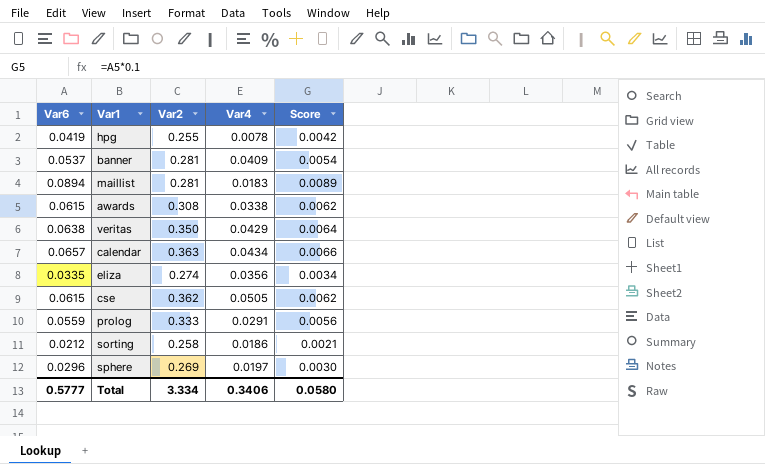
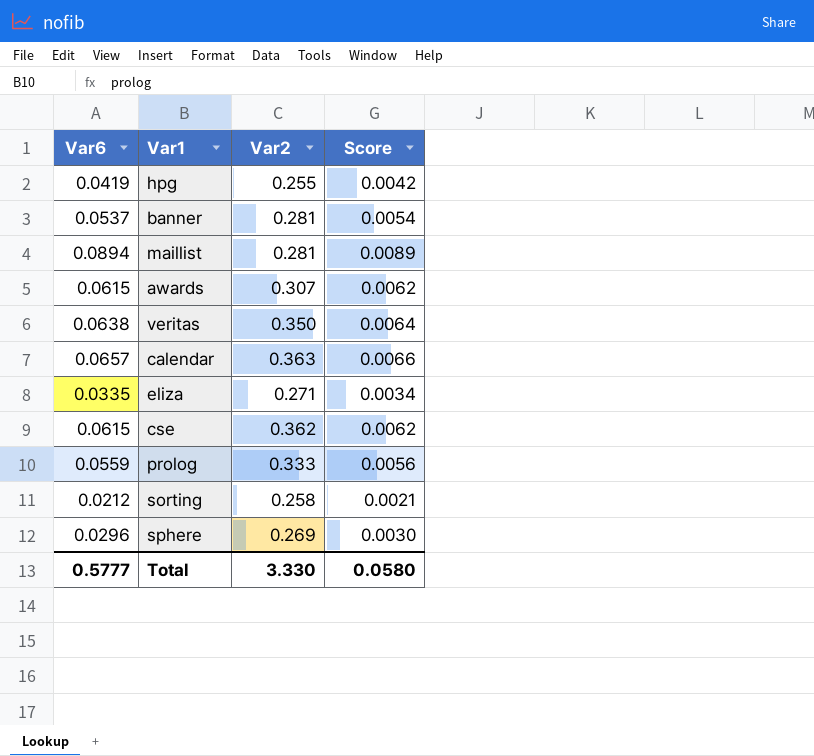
column Var4 | position: 4 -> none
awards | Var2: 0.308 -> 0.307
eliza | Var2: 0.274 -> 0.271
Total | Var2: 3.334 -> 3.330

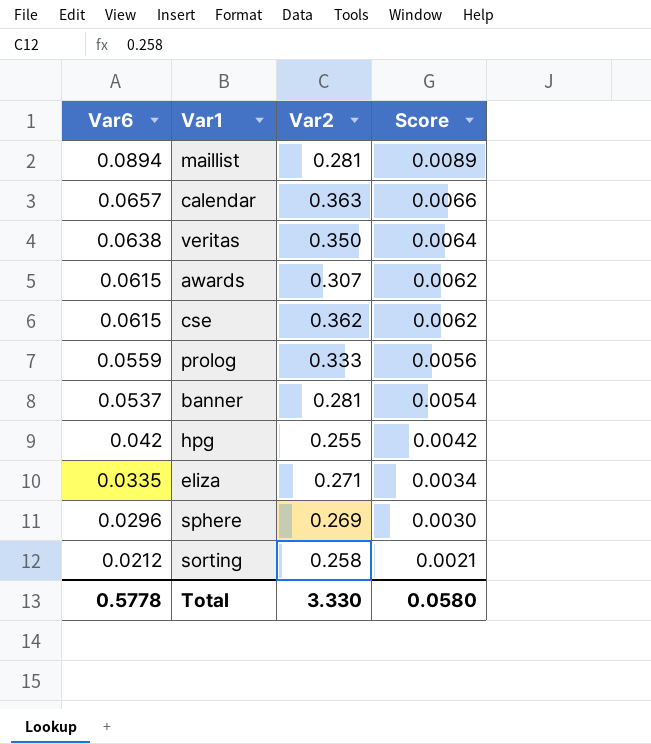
row order: none -> Var6 descending
hpg | Var6: 0.0419 -> 0.042
Total | Var6: 0.5777 -> 0.5778

